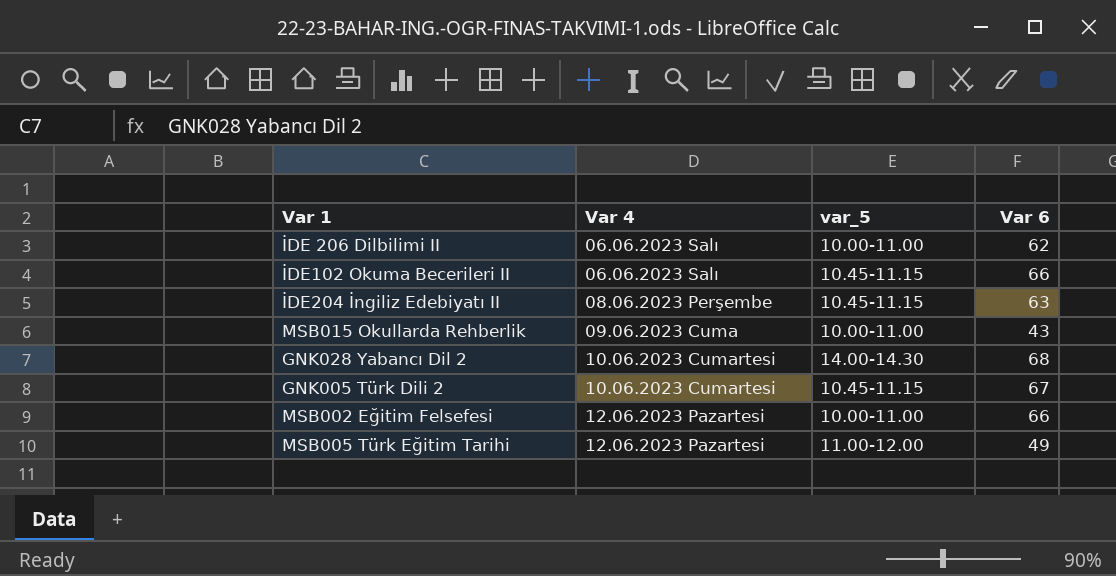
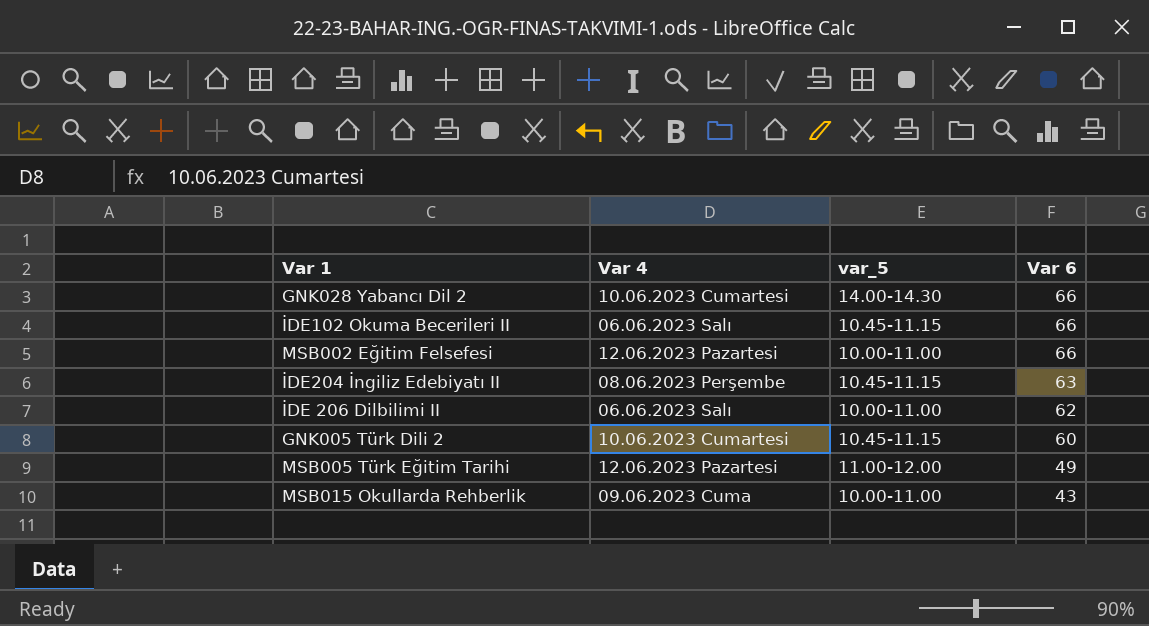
row order: Var 4 ascending -> Var 6 descending
GNK028 Yabancı Dil 2 | Var 6: 68 -> 66
GNK005 Türk Dili 2 | Var 6: 67 -> 60

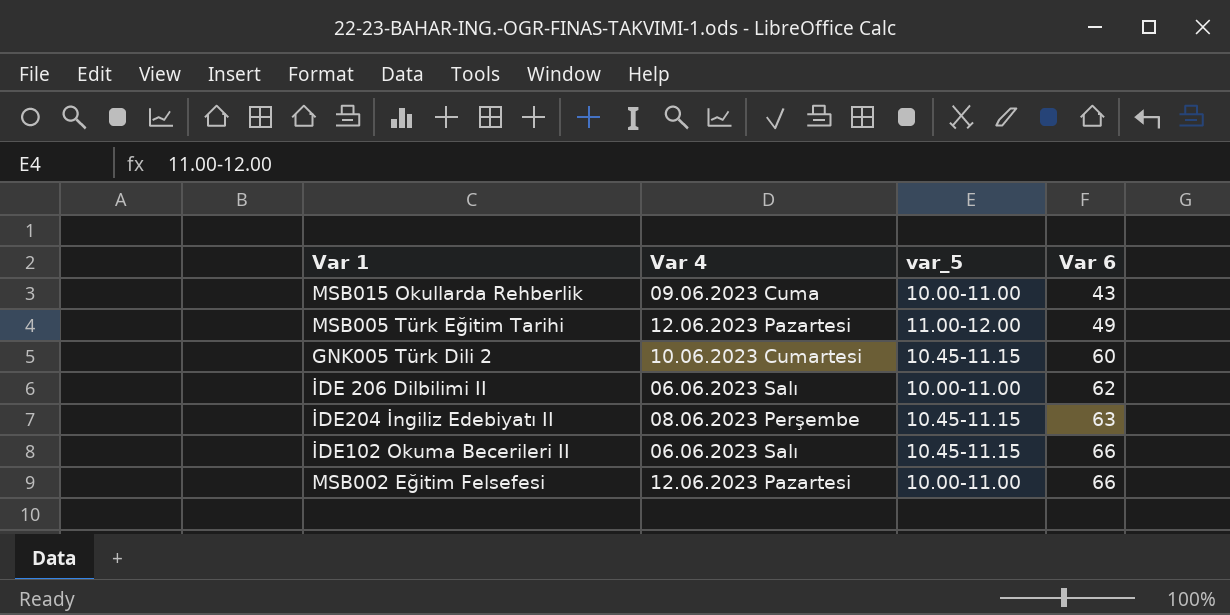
row order: Var 6 descending -> Var 6 ascending
row GNK028 Yabancı Dil 2: 10.06.2023 Cumartesi | 14.00-14.30 | 66 -> none

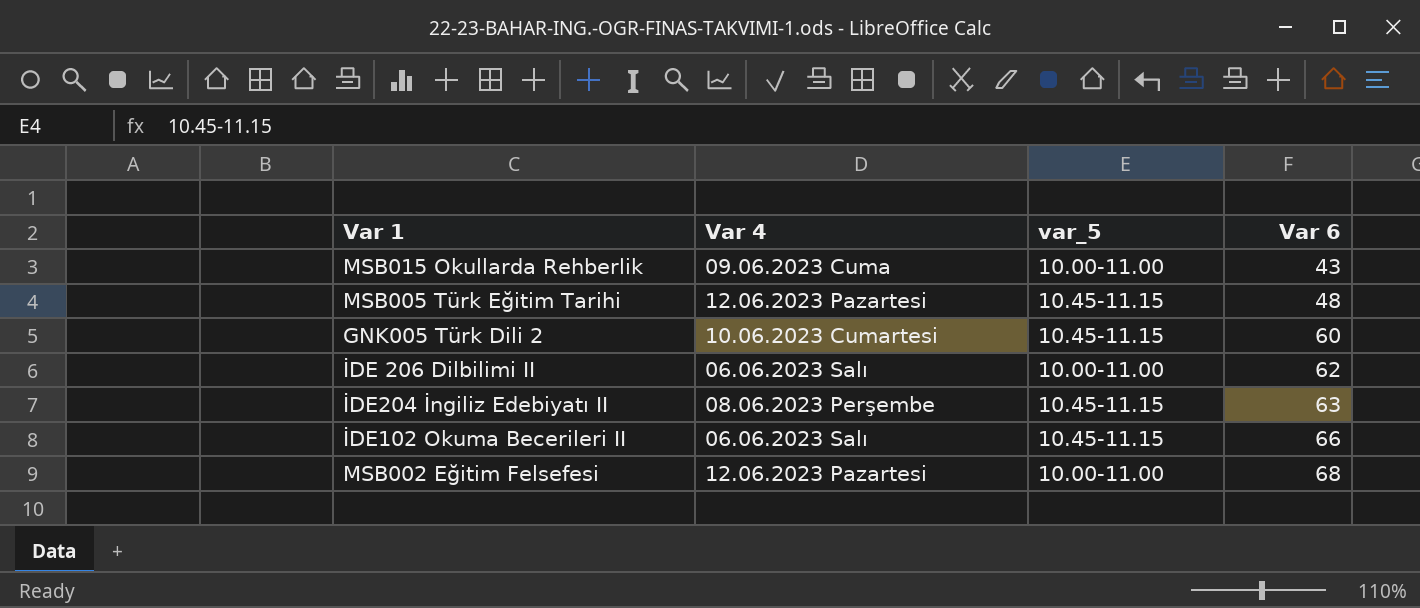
MSB005 Türk Eğitim Tarihi | var_5: 11.00-12.00 -> 10.45-11.15
MSB005 Türk Eğitim Tarihi | Var 6: 49 -> 48
MSB002 Eğitim Felsefesi | Var 6: 66 -> 68

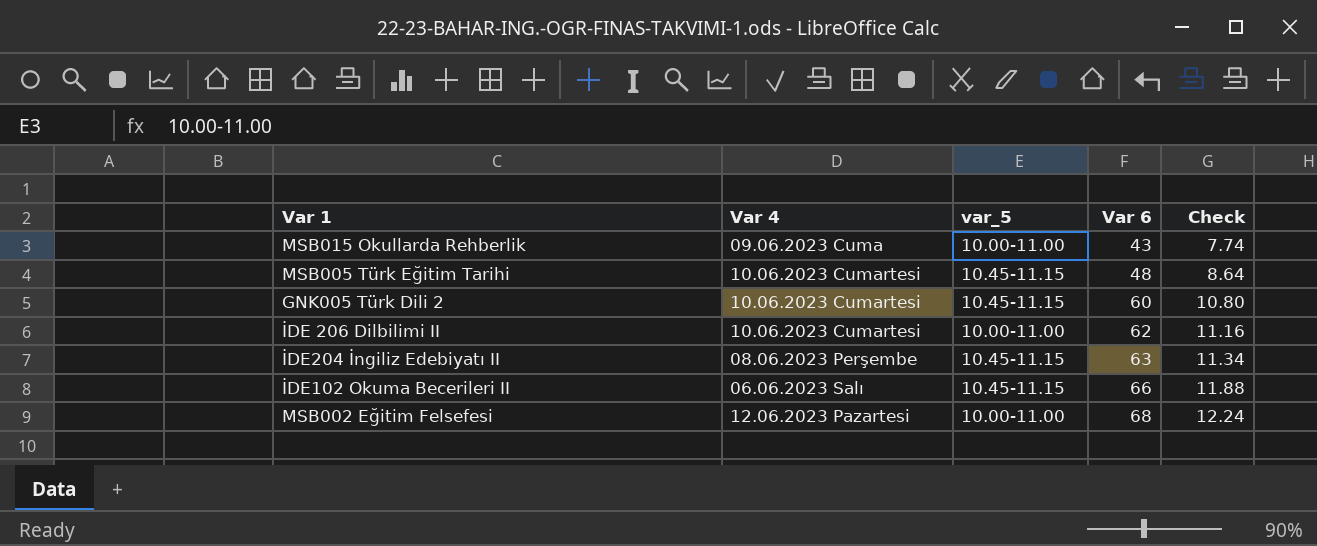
column Check | formula: none -> [Var 6] * 0.18
MSB005 Türk Eğitim Tarihi | Var 4: 12.06.2023 Pazartesi -> 10.06.2023 Cumartesi
İDE 206 Dilbilimi II | Var 4: 06.06.2023 Salı -> 10.06.2023 Cumartesi

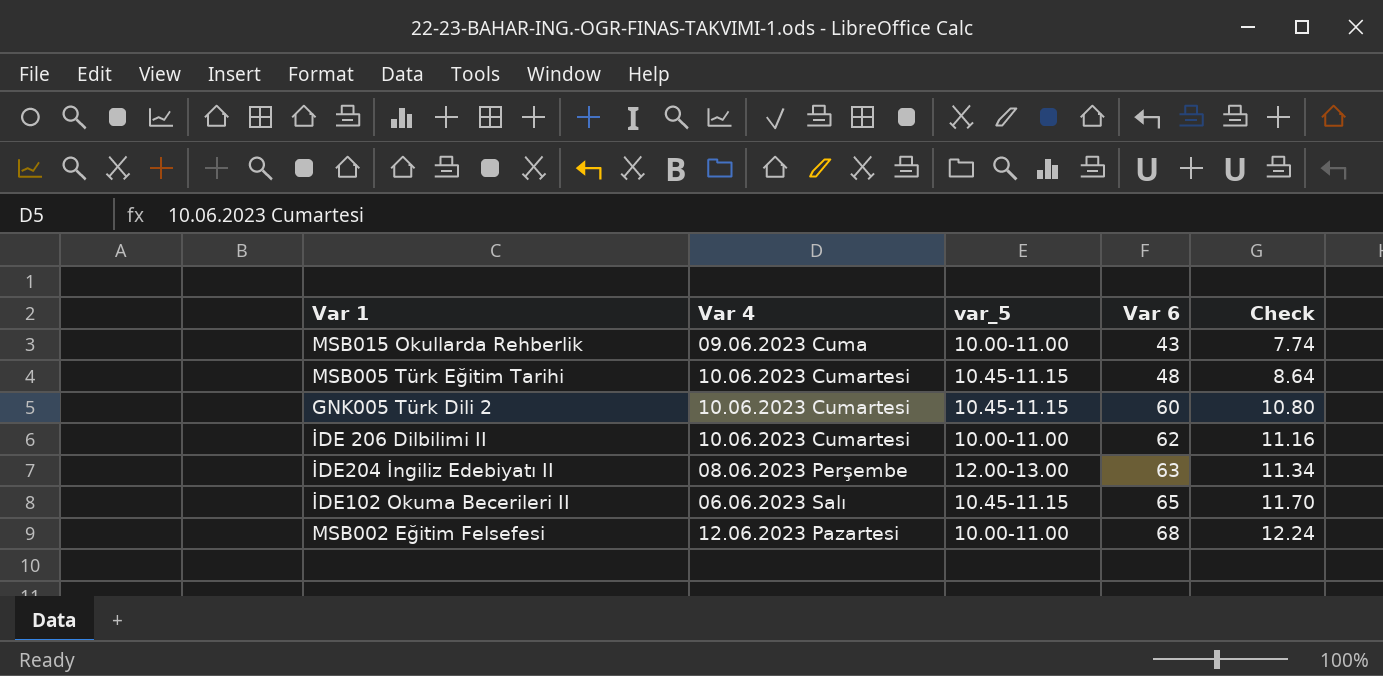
İDE204 İngiliz Edebiyatı II | var_5: 10.45-11.15 -> 12.00-13.00
İDE102 Okuma Becerileri II | Var 6: 66 -> 65
İDE102 Okuma Becerileri II | Check: 11.88 -> 11.70

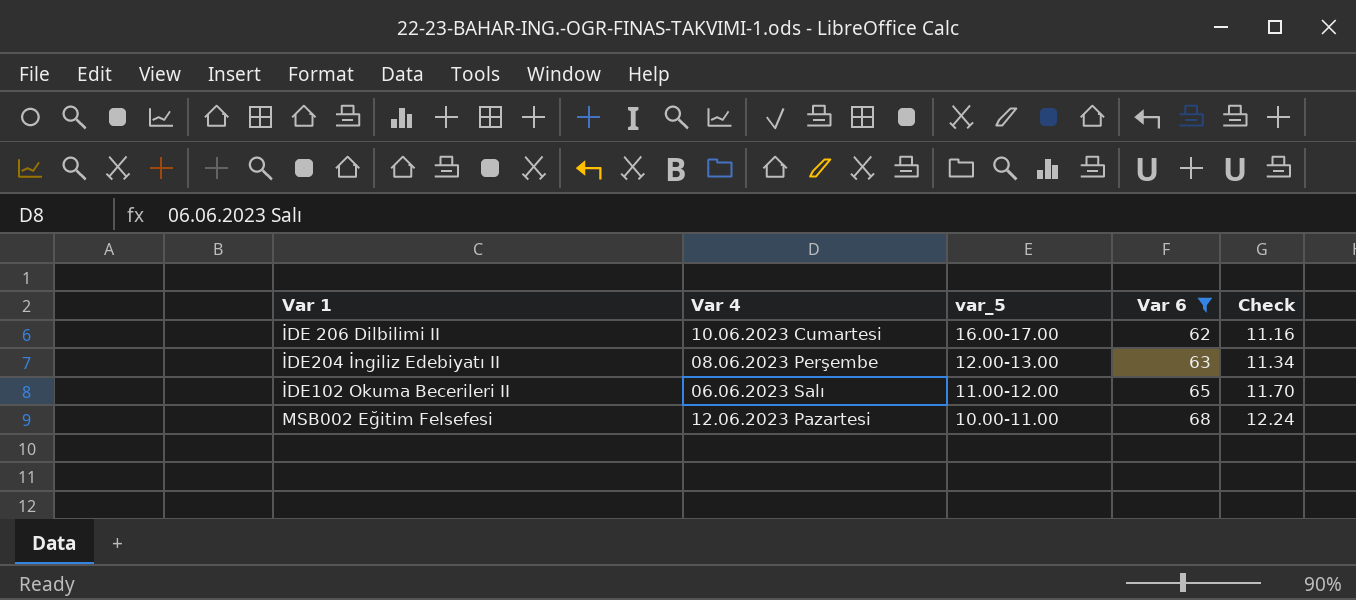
filter: none -> Var 6 >= 62
İDE 206 Dilbilimi II | var_5: 10.00-11.00 -> 16.00-17.00
İDE102 Okuma Becerileri II | var_5: 10.45-11.15 -> 11.00-12.00

